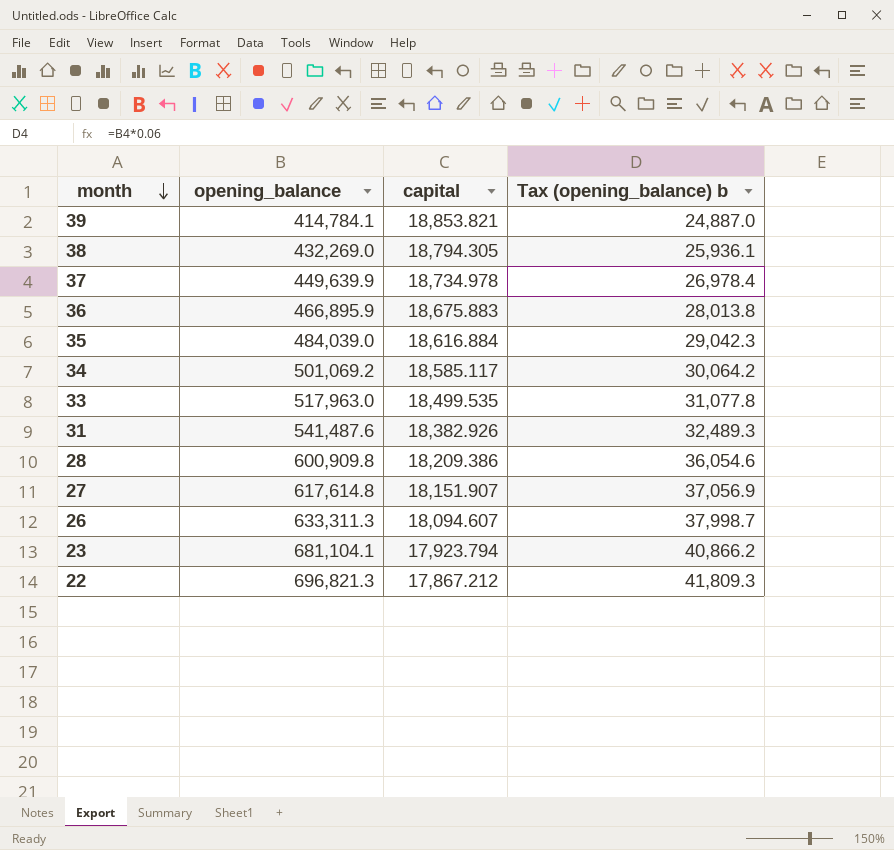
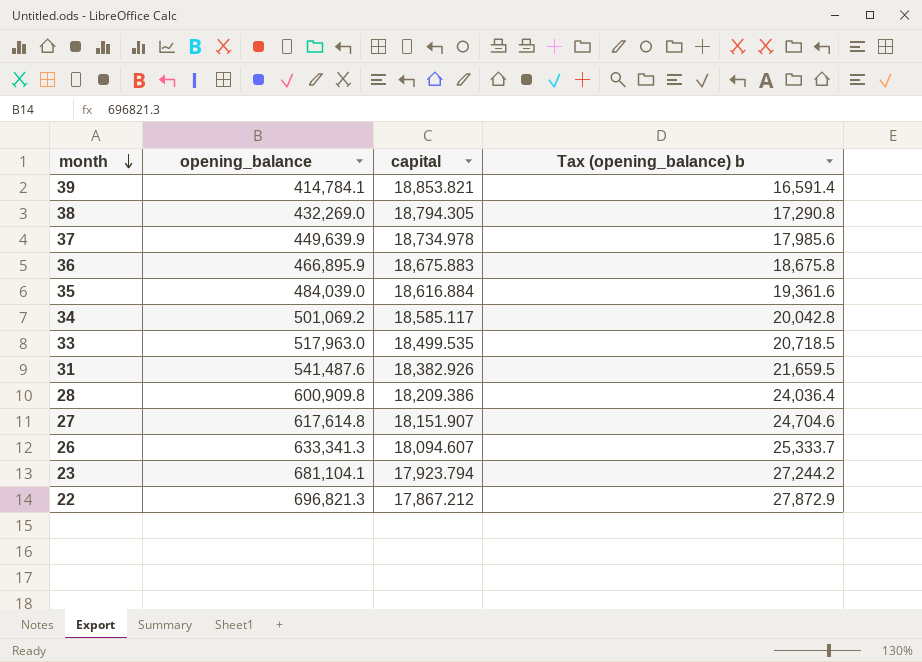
column Tax (opening_balance) b | formula: [opening_balance] * 0.06 -> [opening_balance] * 0.04
26 | opening_balance: 633,311.3 -> 633,341.3

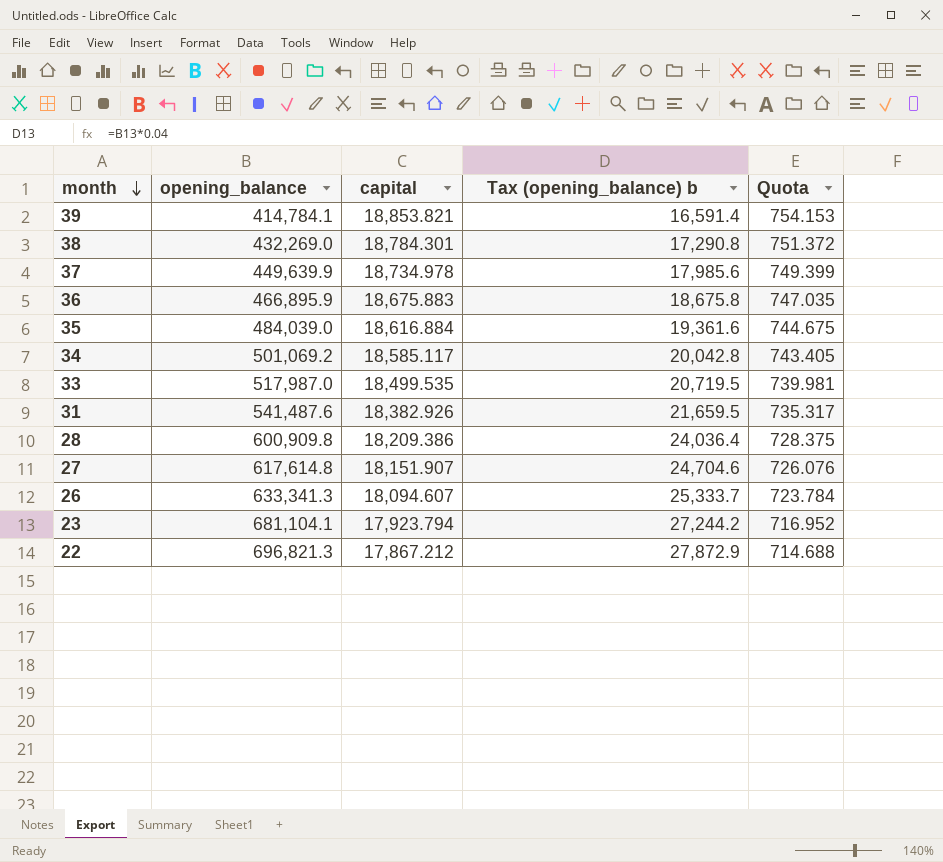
column Quota | formula: none -> [capital] * 0.04
38 | capital: 18,794.305 -> 18,784.301
33 | opening_balance: 517,963.0 -> 517,987.0
33 | Tax (opening_balance) b: 20,718.5 -> 20,719.5

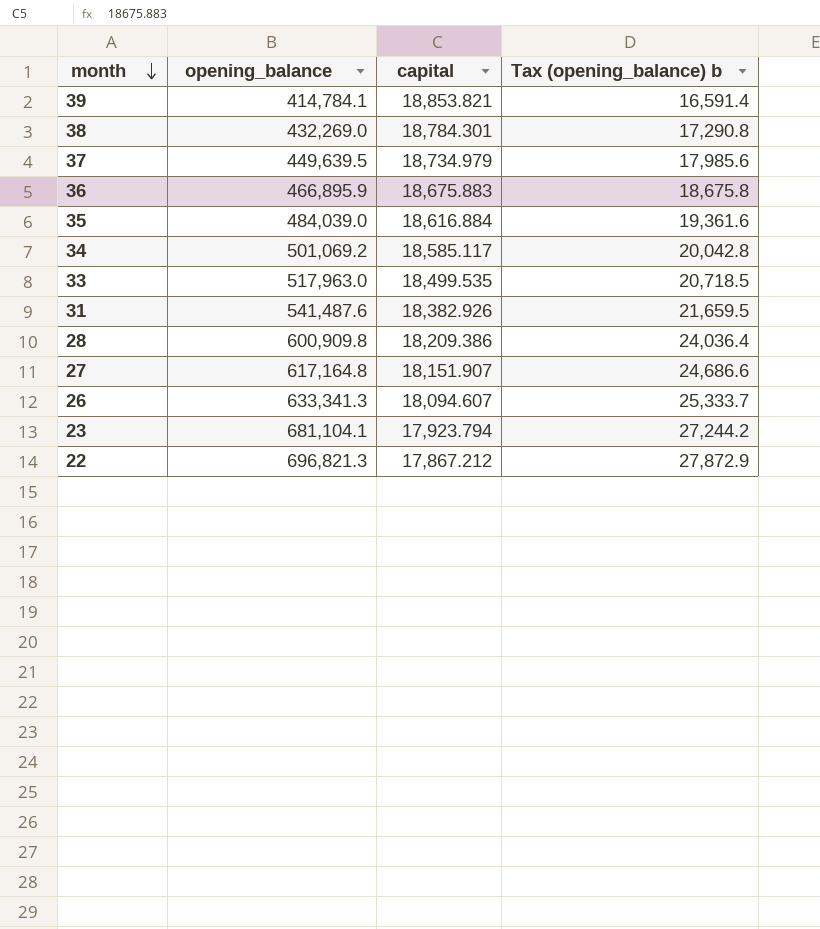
column Quota | formula: [capital] * 0.04 -> none
37 | opening_balance: 449,639.9 -> 449,639.5
37 | capital: 18,734.978 -> 18,734.979
33 | opening_balance: 517,987.0 -> 517,963.0
33 | Tax (opening_balance) b: 20,719.5 -> 20,718.5
27 | opening_balance: 617,614.8 -> 617,164.8
27 | Tax (opening_balance) b: 24,704.6 -> 24,686.6

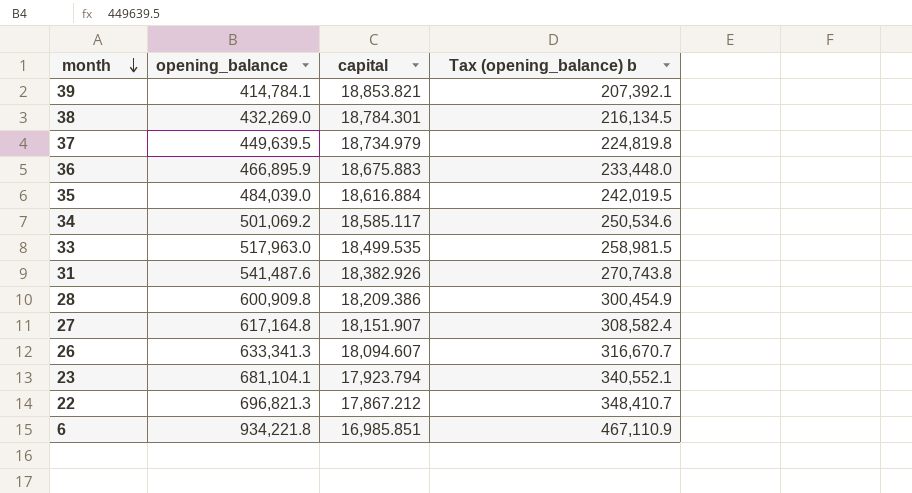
column Tax (opening_balance) b | formula: [opening_balance] * 0.04 -> [opening_balance] * 0.5
row 6: none -> 934,221.8 | 16,985.851 | 467,110.9

